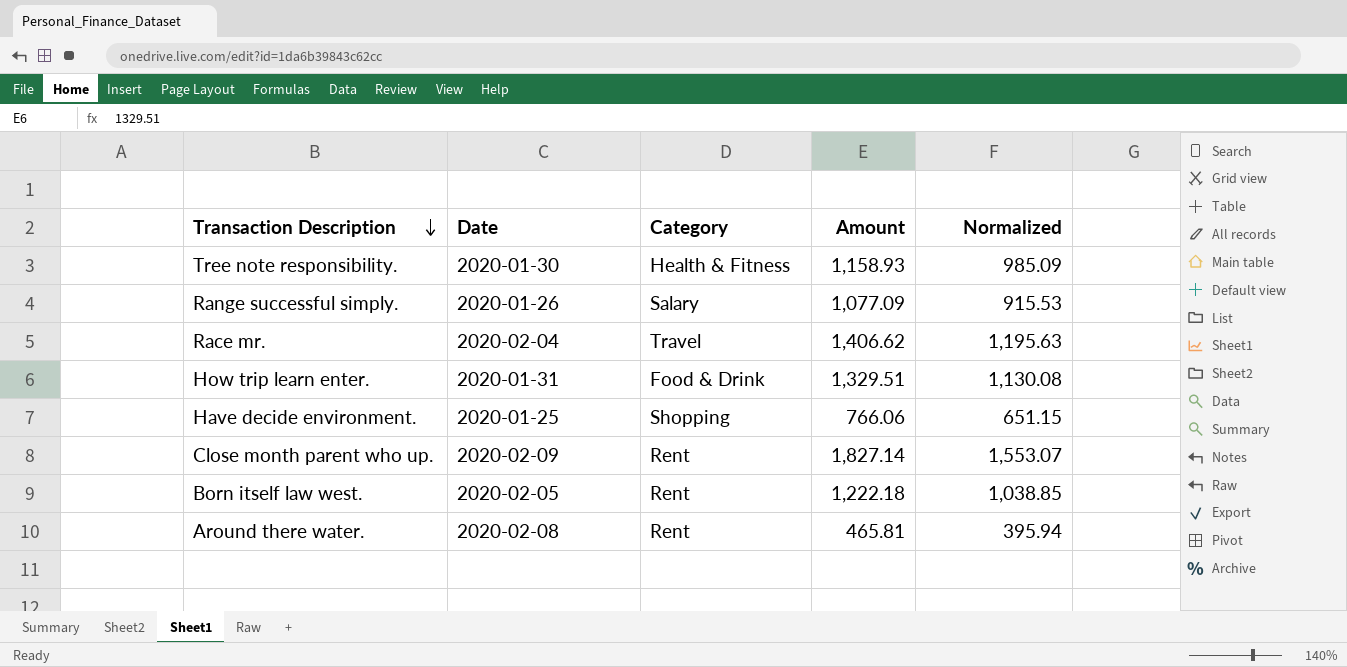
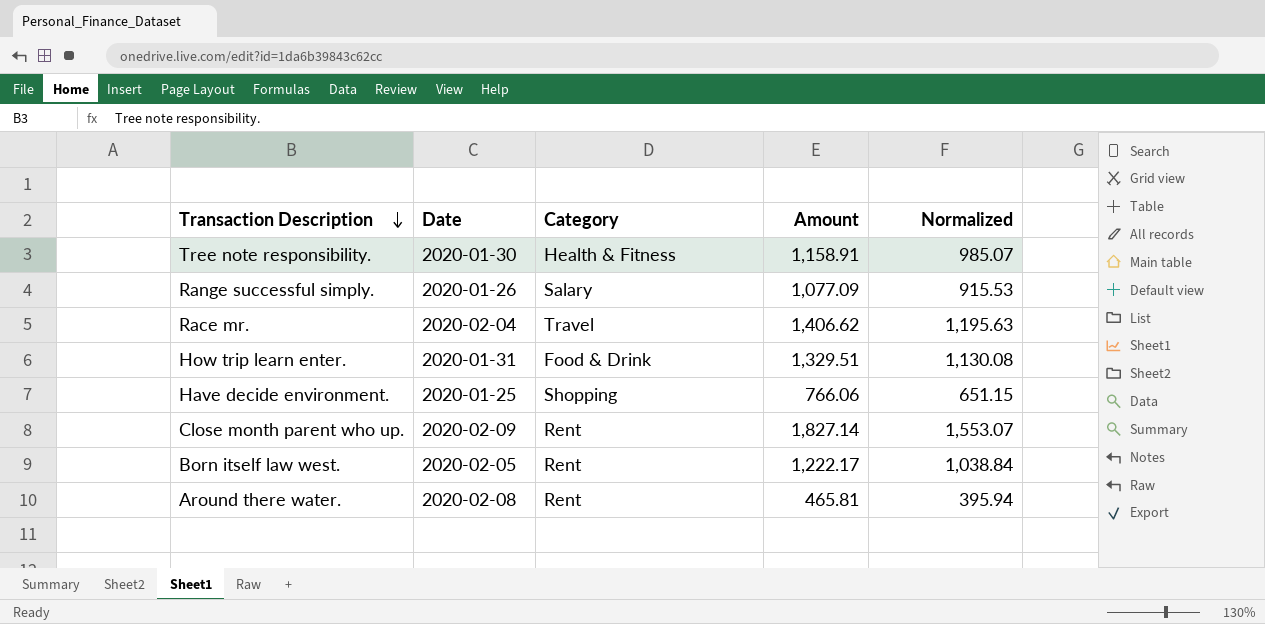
Tree note responsibility. | Amount: 1,158.93 -> 1,158.91
Tree note responsibility. | Normalized: 985.09 -> 985.07
Born itself law west. | Amount: 1,222.18 -> 1,222.17
Born itself law west. | Normalized: 1,038.85 -> 1,038.84

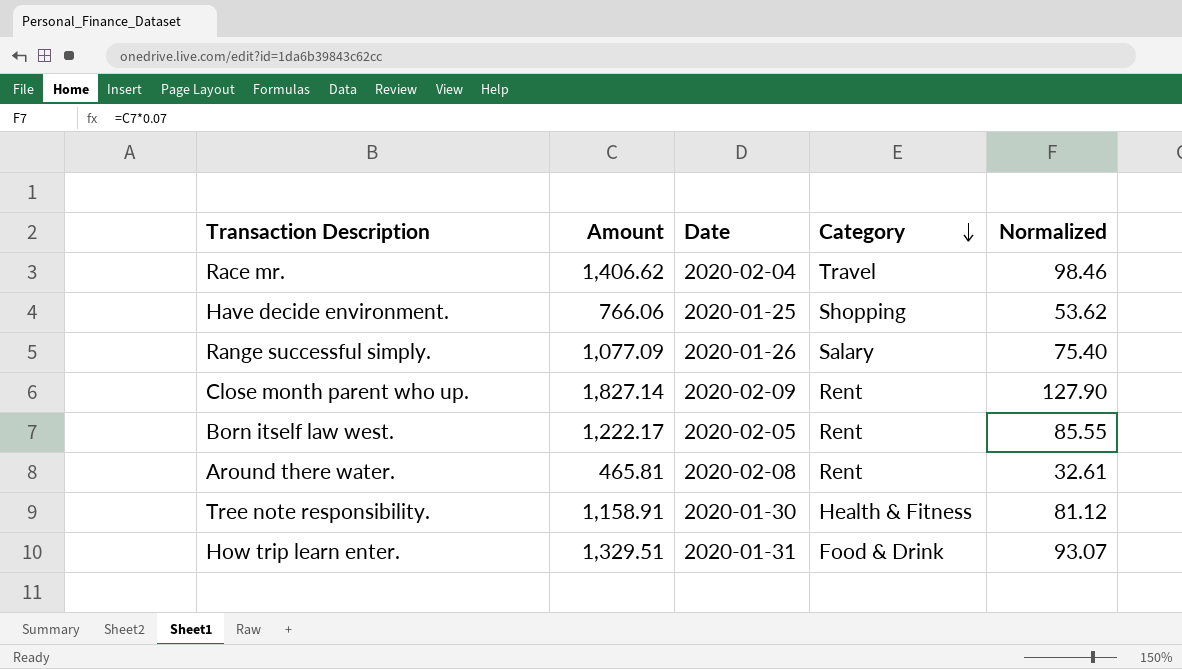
row order: Transaction Description descending -> Category descending
column Amount | position: 4 -> 2
column Normalized | formula: [Amount] * 0.85 -> [Amount] * 0.07

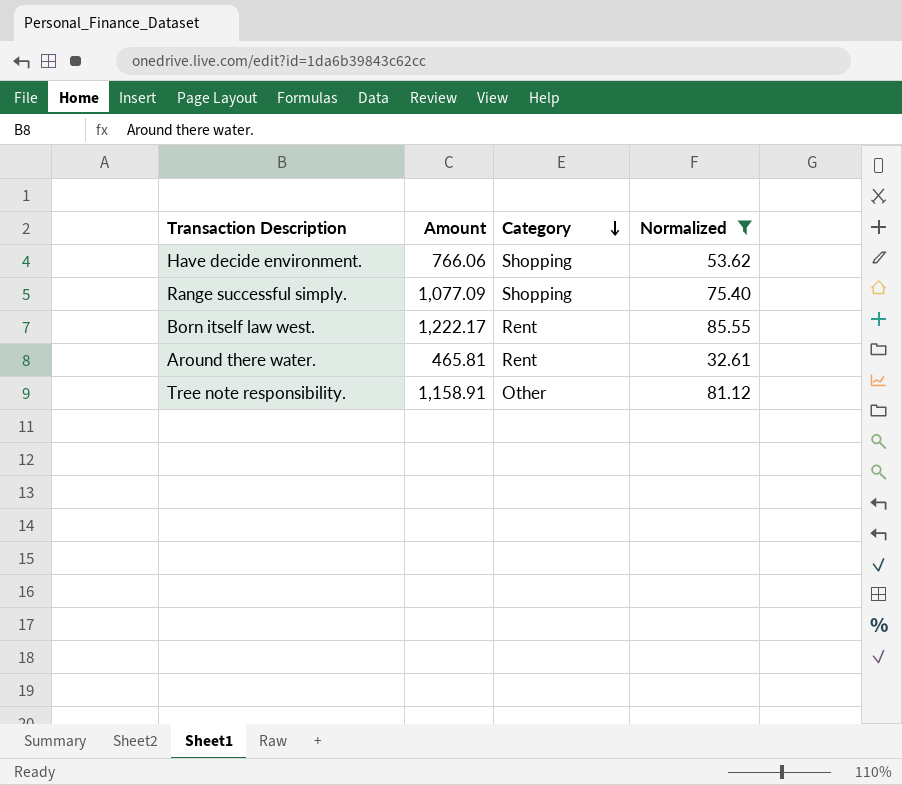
filter: none -> Normalized <= 85.55
column Date | position: 3 -> none
Range successful simply. | Category: Salary -> Shopping
Tree note responsibility. | Category: Health & Fitness -> Other

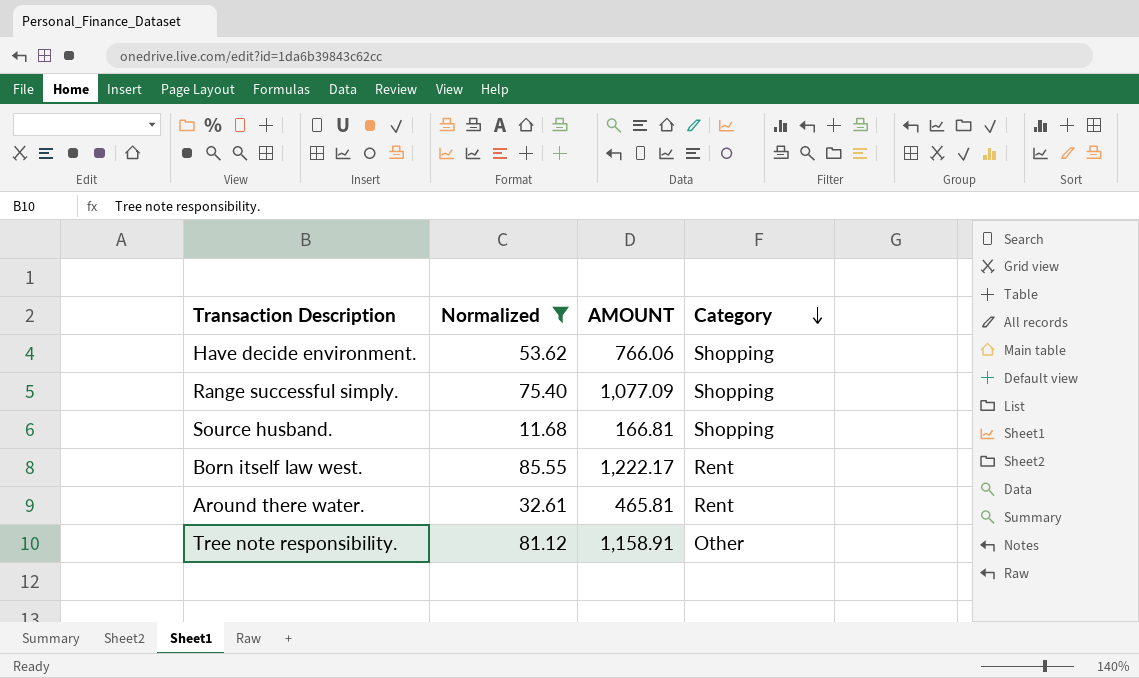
column Normalized | position: 4 -> 2
column name: Amount -> AMOUNT
row Source husband.: none -> 11.68 | 166.81 | Shopping

